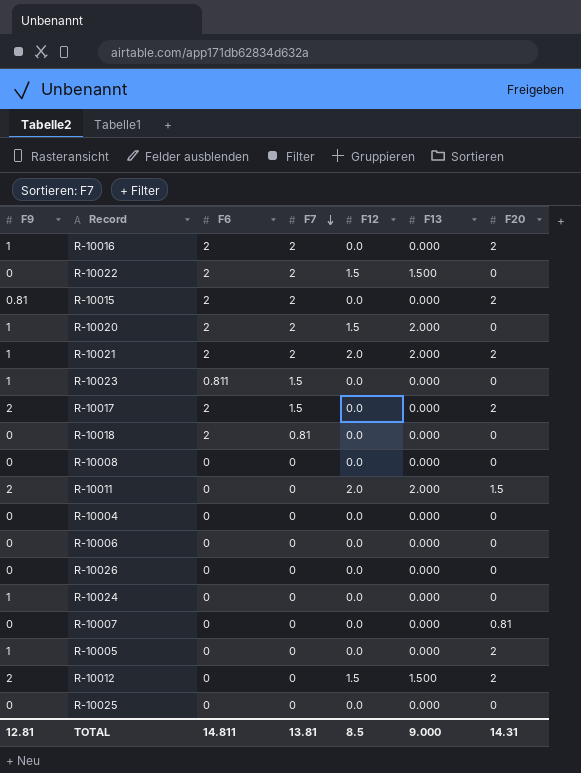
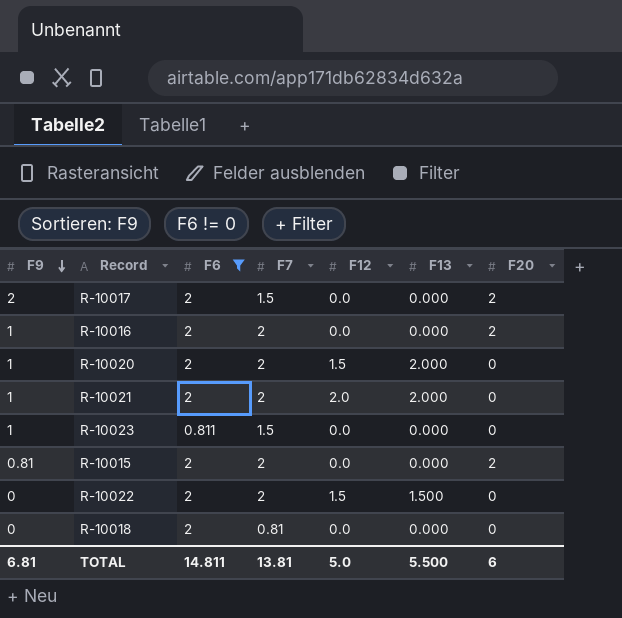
filter: none -> F6 != 0
row order: F7 descending -> F9 descending
R-10021 | F20: 2 -> 0
TOTAL | F9: 12.81 -> 6.81
TOTAL | F12: 8.5 -> 5.0
TOTAL | F13: 9.000 -> 5.500
TOTAL | F20: 14.31 -> 6

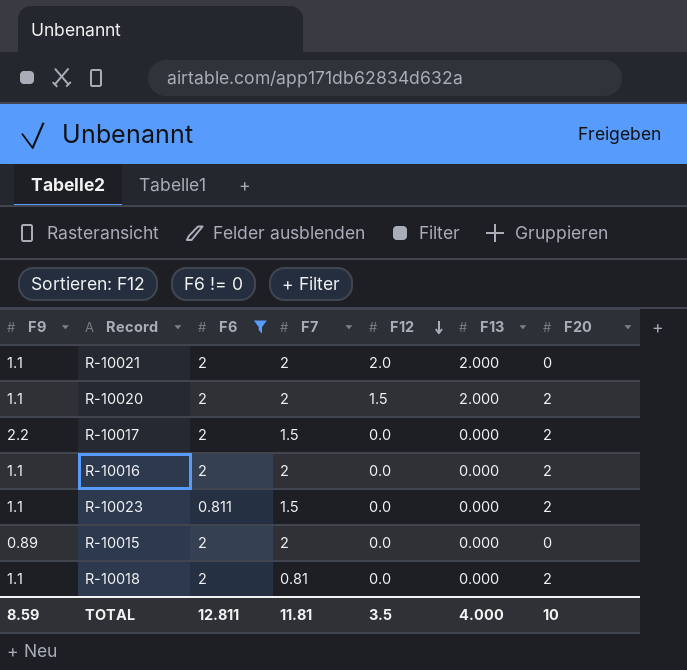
row order: F9 descending -> F12 descending
row R-10022: 0 | 2 | 2 | 1.5 | 1.500 | 0 -> none
R-10021 | F9: 1 -> 1.1
R-10020 | F9: 1 -> 1.1
R-10020 | F20: 0 -> 2
R-10017 | F9: 2 -> 2.2
R-10016 | F9: 1 -> 1.1
R-10023 | F9: 1 -> 1.1
R-10023 | F20: 0 -> 2
R-10015 | F9: 0.81 -> 0.89
R-10015 | F20: 2 -> 0
R-10018 | F9: 0 -> 1.1
R-10018 | F20: 0 -> 2
TOTAL | F9: 6.81 -> 8.59
TOTAL | F6: 14.811 -> 12.811
TOTAL | F7: 13.81 -> 11.81
TOTAL | F12: 5.0 -> 3.5
TOTAL | F13: 5.500 -> 4.000
TOTAL | F20: 6 -> 10

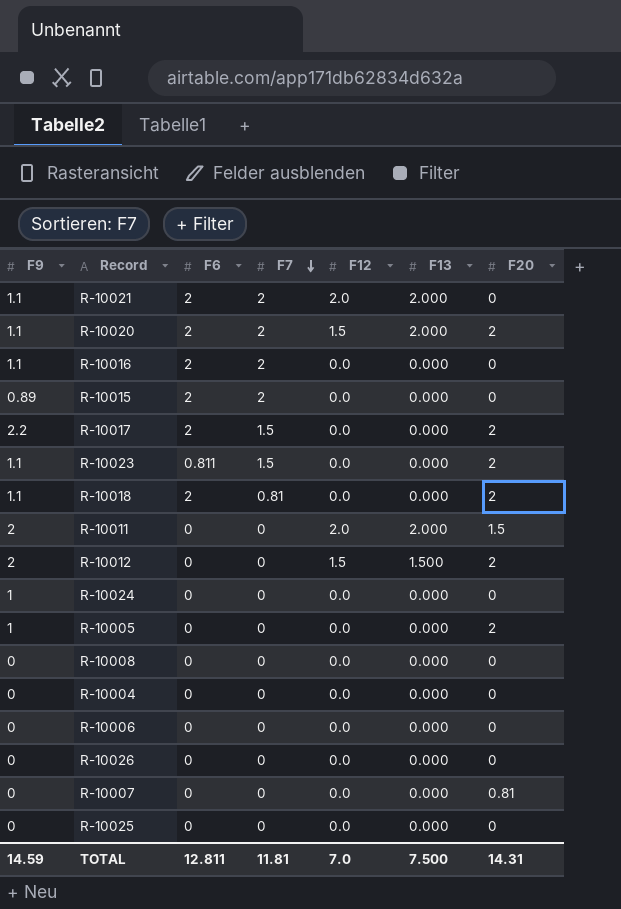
filter: F6 != 0 -> none
row order: F12 descending -> F7 descending
R-10016 | F20: 2 -> 0
TOTAL | F9: 8.59 -> 14.59
TOTAL | F12: 3.5 -> 7.0
TOTAL | F13: 4.000 -> 7.500
TOTAL | F20: 10 -> 14.31

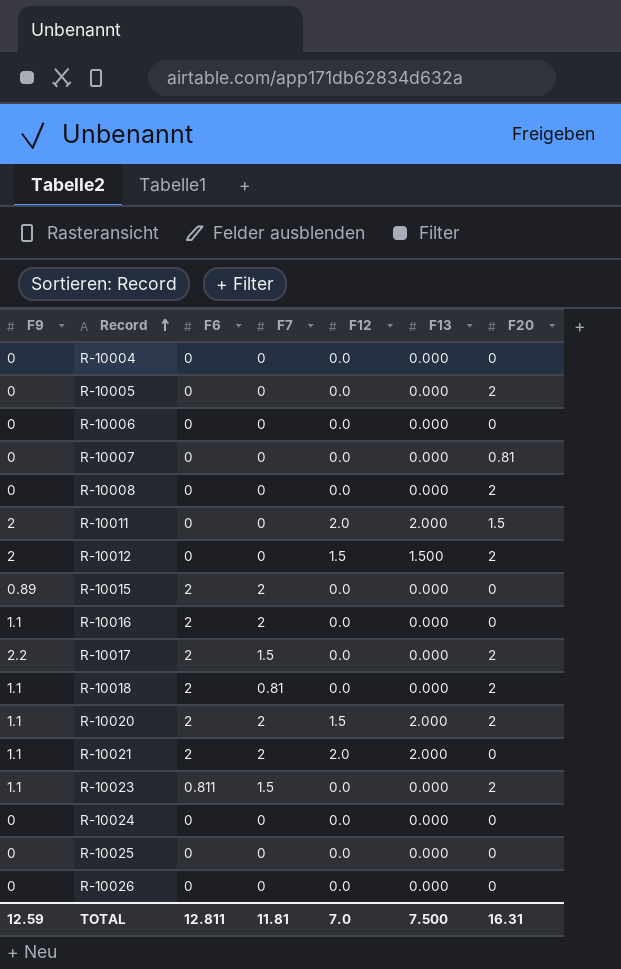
row order: F7 descending -> Record ascending
R-10005 | F9: 1 -> 0
R-10008 | F20: 0 -> 2
R-10024 | F9: 1 -> 0
TOTAL | F9: 14.59 -> 12.59
TOTAL | F20: 14.31 -> 16.31

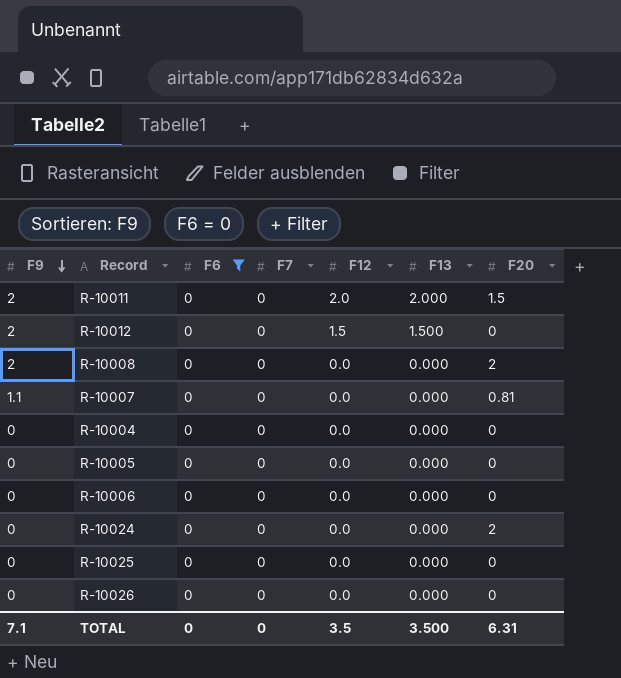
filter: none -> F6 = 0
row order: Record ascending -> F9 descending
R-10012 | F20: 2 -> 0
R-10008 | F9: 0 -> 2
R-10007 | F9: 0 -> 1.1
R-10005 | F20: 2 -> 0
R-10024 | F20: 0 -> 2
TOTAL | F9: 12.59 -> 7.1
TOTAL | F6: 12.811 -> 0
TOTAL | F7: 11.81 -> 0
TOTAL | F12: 7.0 -> 3.5
TOTAL | F13: 7.500 -> 3.500
TOTAL | F20: 16.31 -> 6.31

